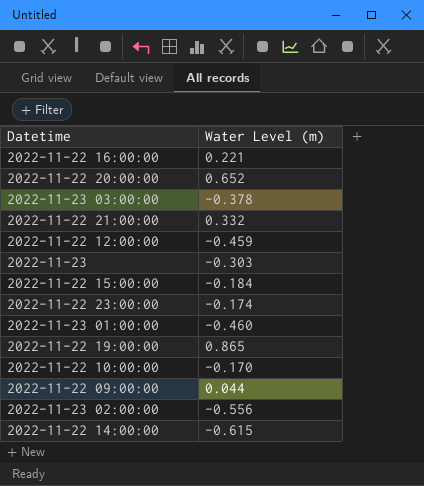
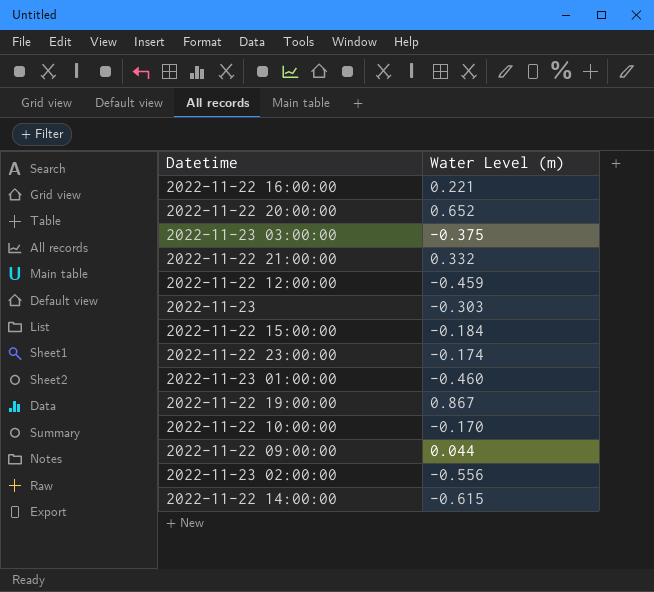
2022-11-23 03:00:00 | Water Level (m): -0.378 -> -0.375
2022-11-22 19:00:00 | Water Level (m): 0.865 -> 0.867

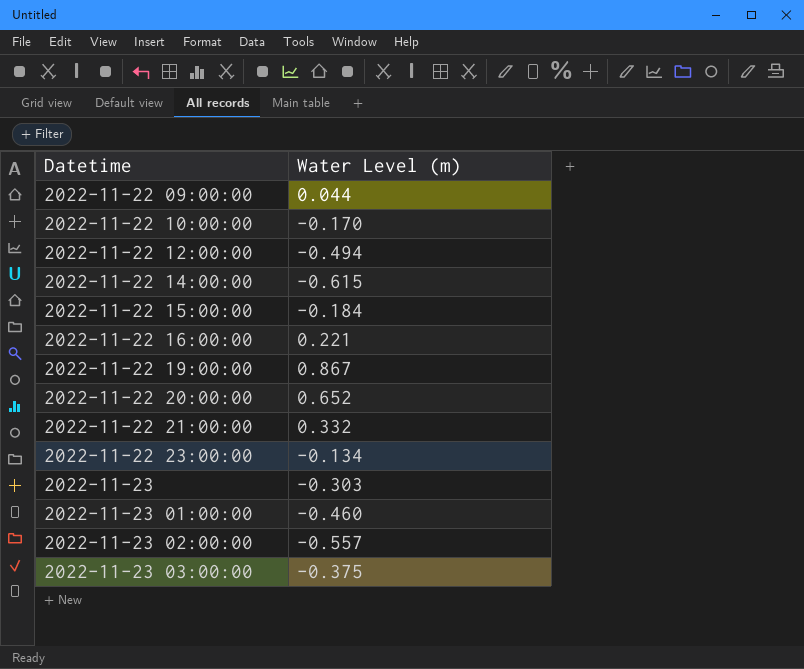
row order: none -> Datetime ascending
2022-11-22 12:00:00 | Water Level (m): -0.459 -> -0.494
2022-11-22 23:00:00 | Water Level (m): -0.174 -> -0.134
2022-11-23 02:00:00 | Water Level (m): -0.556 -> -0.557

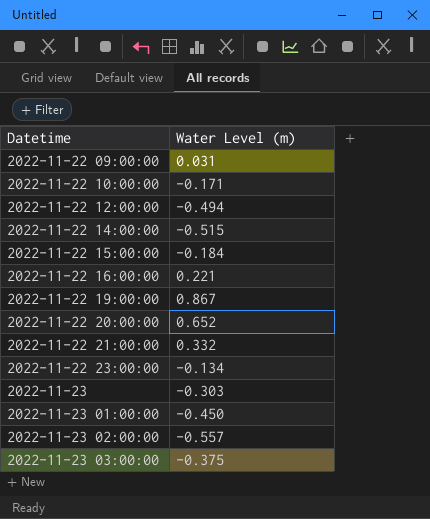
2022-11-22 09:00:00 | Water Level (m): 0.044 -> 0.031
2022-11-22 10:00:00 | Water Level (m): -0.170 -> -0.171
2022-11-22 14:00:00 | Water Level (m): -0.615 -> -0.515
2022-11-23 01:00:00 | Water Level (m): -0.460 -> -0.450

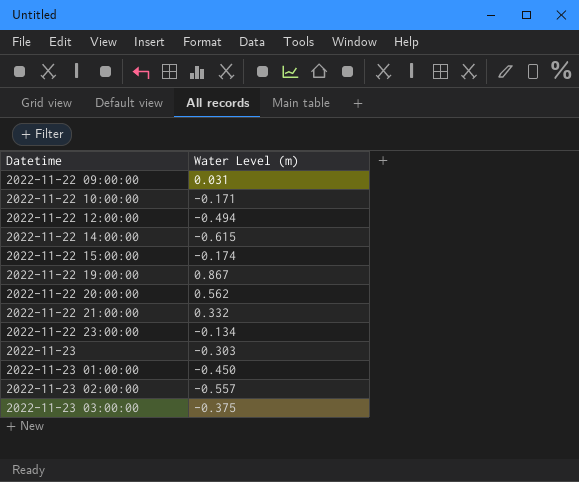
row 2022-11-22 16:00:00: 0.221 -> none
2022-11-22 14:00:00 | Water Level (m): -0.515 -> -0.615
2022-11-22 15:00:00 | Water Level (m): -0.184 -> -0.174
2022-11-22 20:00:00 | Water Level (m): 0.652 -> 0.562

